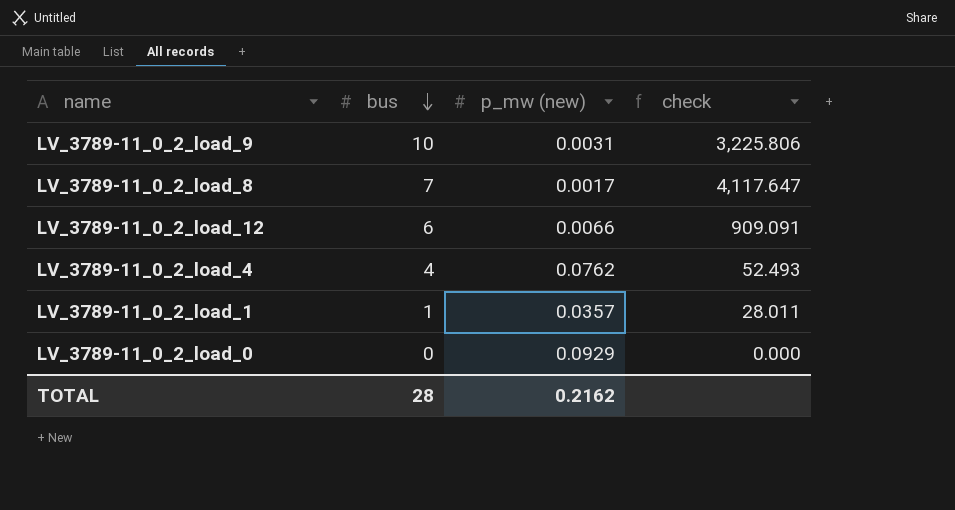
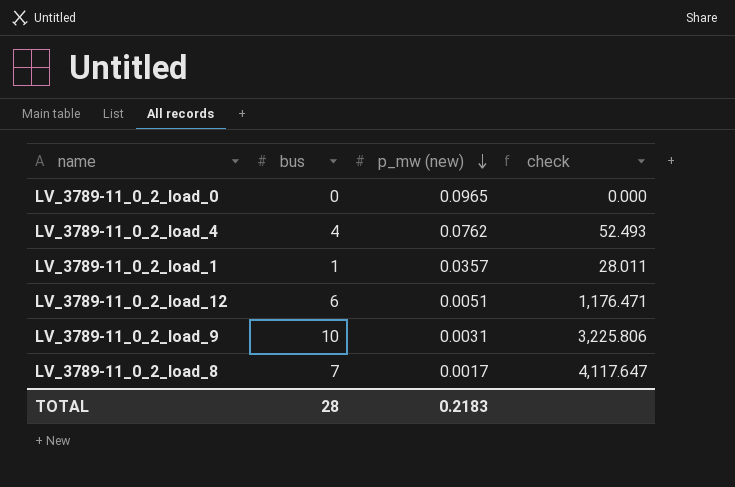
row order: bus descending -> p_mw (new) descending
LV_3789-11_0_2_load_0 | p_mw (new): 0.0929 -> 0.0965
LV_3789-11_0_2_load_12 | p_mw (new): 0.0066 -> 0.0051
LV_3789-11_0_2_load_12 | check: 909.091 -> 1,176.471
TOTAL | p_mw (new): 0.2162 -> 0.2183

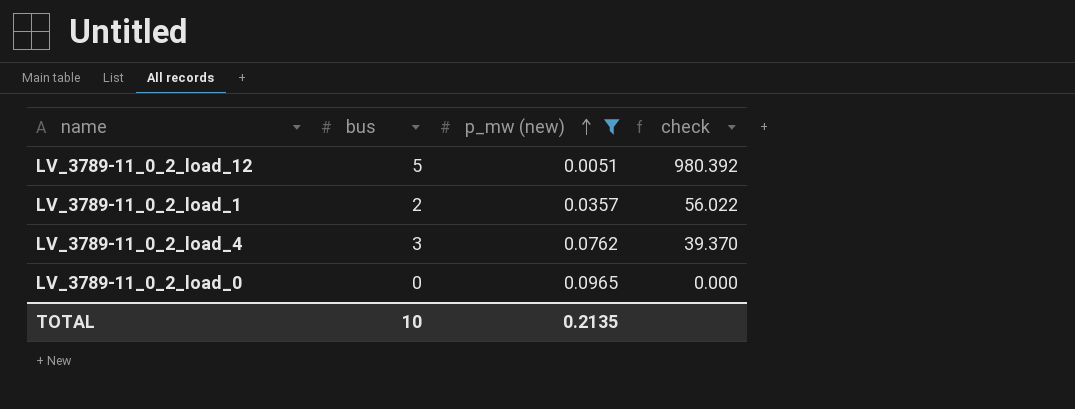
filter: none -> p_mw (new) >= 0.0051
row order: p_mw (new) descending -> p_mw (new) ascending
LV_3789-11_0_2_load_12 | bus: 6 -> 5
LV_3789-11_0_2_load_12 | check: 1,176.471 -> 980.392
LV_3789-11_0_2_load_1 | bus: 1 -> 2
LV_3789-11_0_2_load_1 | check: 28.011 -> 56.022
LV_3789-11_0_2_load_4 | bus: 4 -> 3
LV_3789-11_0_2_load_4 | check: 52.493 -> 39.370
TOTAL | bus: 28 -> 10
TOTAL | p_mw (new): 0.2183 -> 0.2135

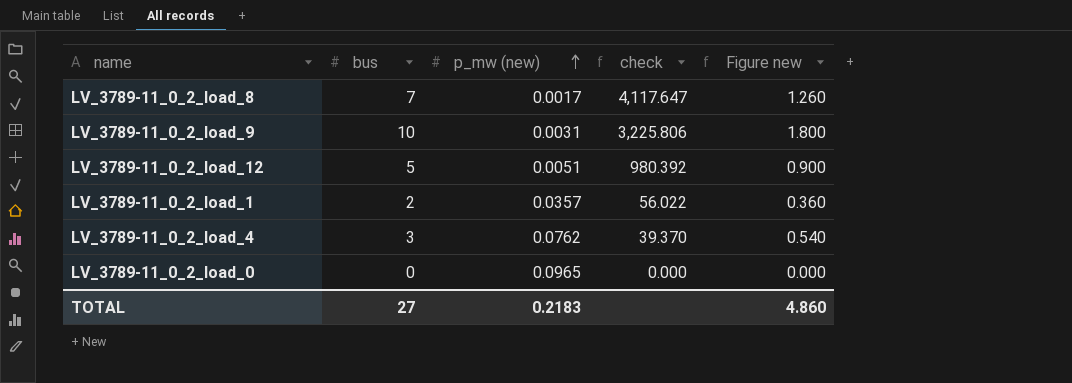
filter: p_mw (new) >= 0.0051 -> none
column Figure new | formula: none -> [bus] * 0.18
TOTAL | bus: 10 -> 27
TOTAL | p_mw (new): 0.2135 -> 0.2183

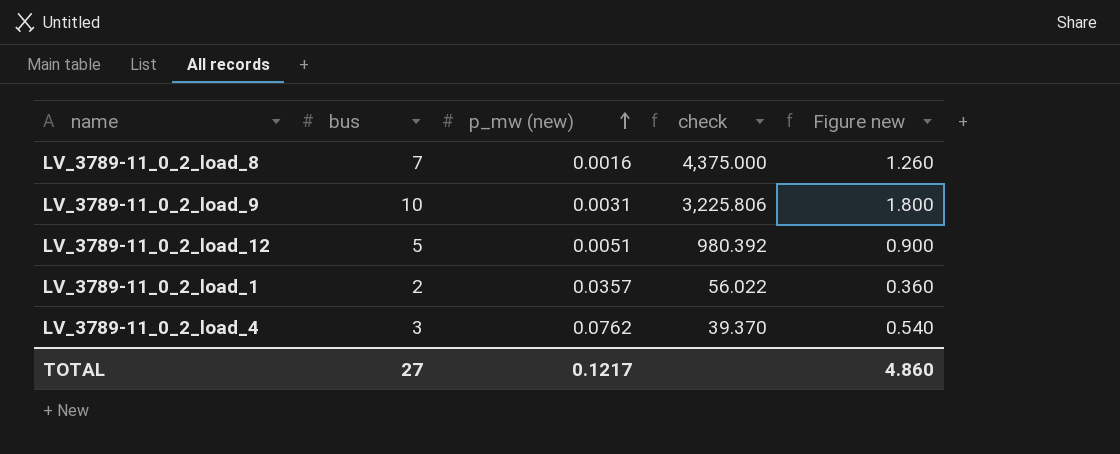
row LV_3789-11_0_2_load_0: 0 | 0.0965 | 0.000 | 0.000 -> none
LV_3789-11_0_2_load_8 | p_mw (new): 0.0017 -> 0.0016
LV_3789-11_0_2_load_8 | check: 4,117.647 -> 4,375.000
TOTAL | p_mw (new): 0.2183 -> 0.1217

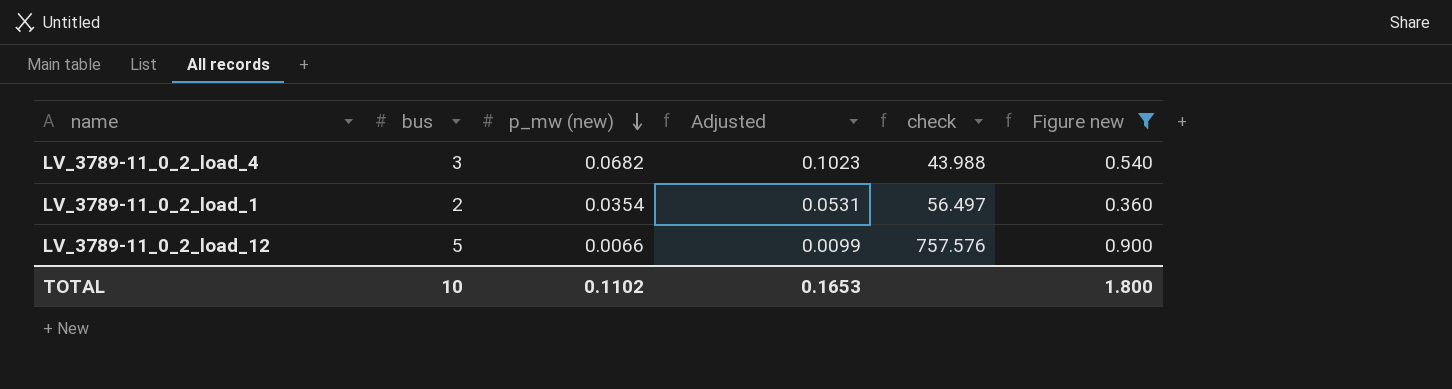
filter: none -> Figure new <= 0.900
row order: p_mw (new) ascending -> p_mw (new) descending
column Adjusted | formula: none -> [p_mw (new)] * 1.5
LV_3789-11_0_2_load_4 | p_mw (new): 0.0762 -> 0.0682
LV_3789-11_0_2_load_4 | check: 39.370 -> 43.988
LV_3789-11_0_2_load_1 | p_mw (new): 0.0357 -> 0.0354
LV_3789-11_0_2_load_1 | check: 56.022 -> 56.497
LV_3789-11_0_2_load_12 | p_mw (new): 0.0051 -> 0.0066
LV_3789-11_0_2_load_12 | check: 980.392 -> 757.576
TOTAL | bus: 27 -> 10
TOTAL | p_mw (new): 0.1217 -> 0.1102
TOTAL | Figure new: 4.860 -> 1.800

